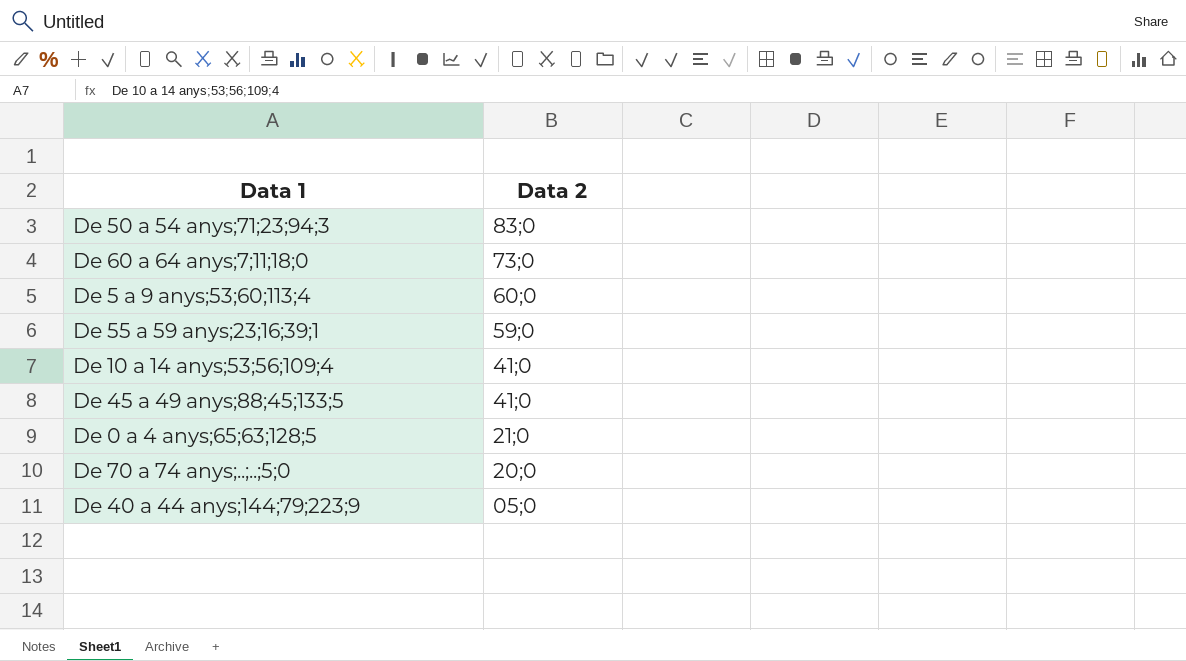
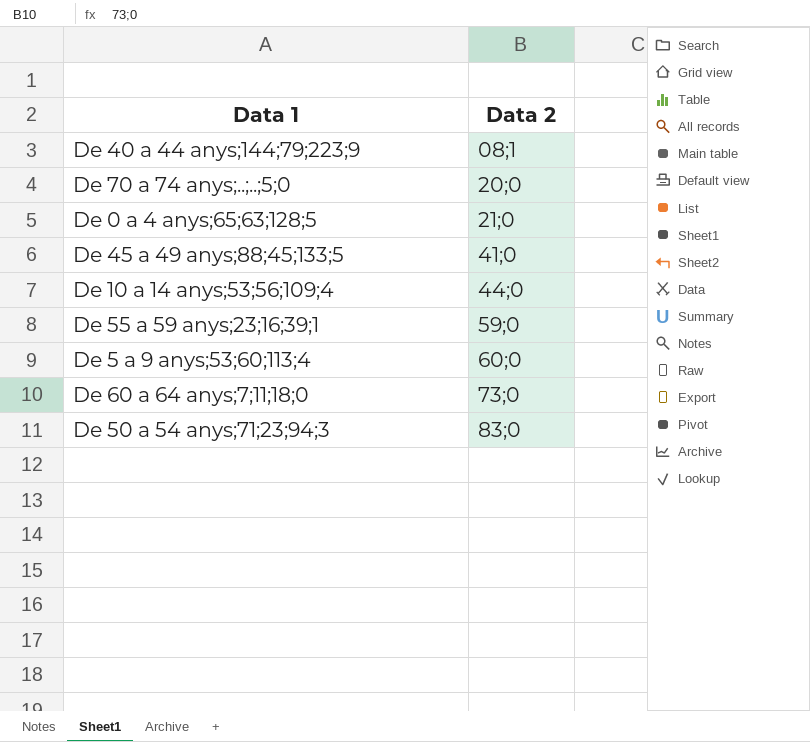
row order: Data 2 descending -> Data 2 ascending
De 40 a 44 anys;144;79;223;9 | Data 2: 05;0 -> 08;1
De 10 a 14 anys;53;56;109;4 | Data 2: 41;0 -> 44;0

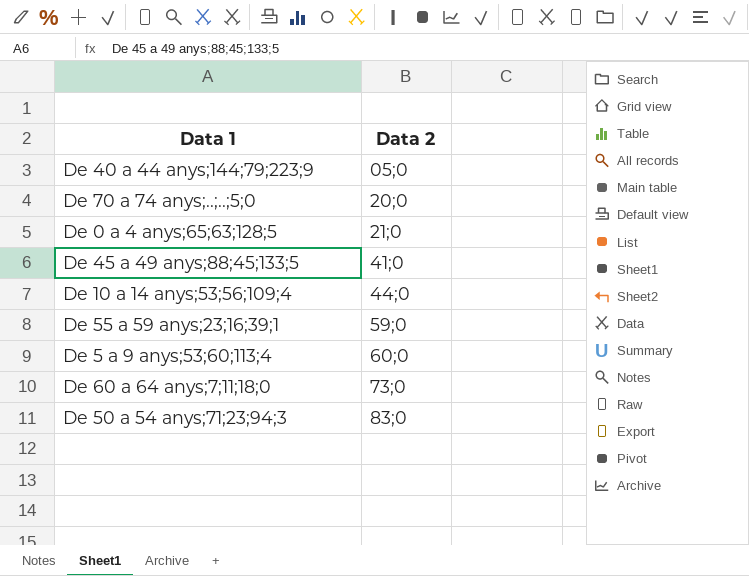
De 40 a 44 anys;144;79;223;9 | Data 2: 08;1 -> 05;0

